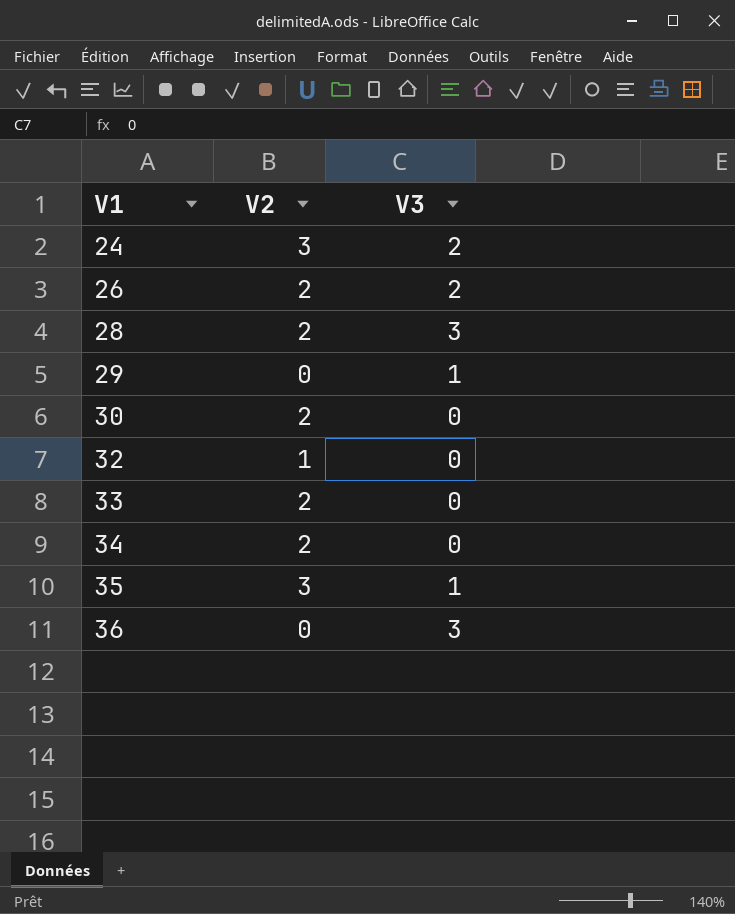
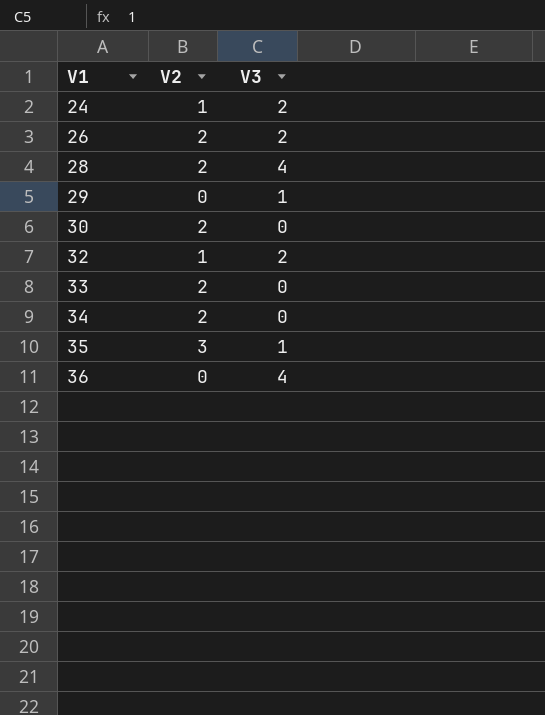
24 | V2: 3 -> 1
28 | V3: 3 -> 4
32 | V3: 0 -> 2
36 | V3: 3 -> 4

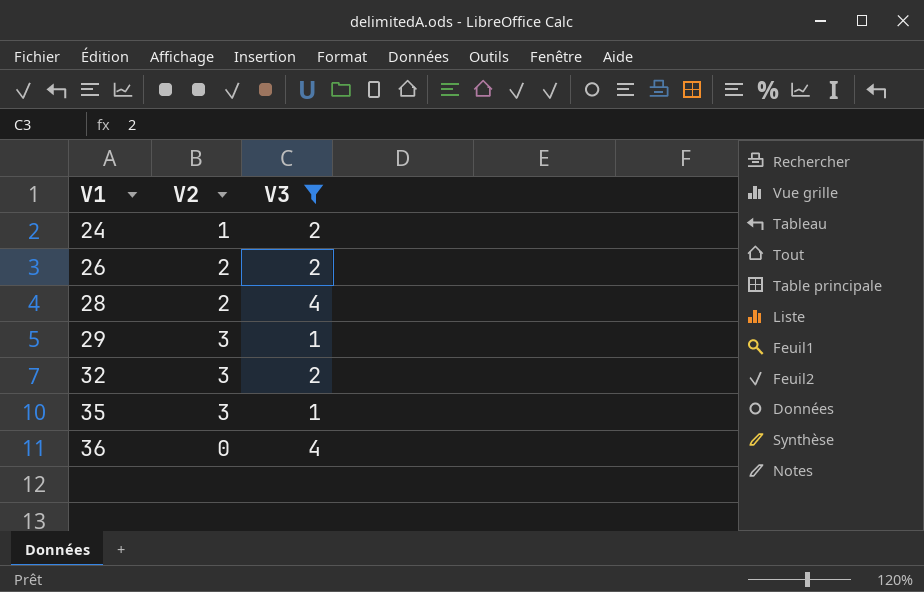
filter: none -> V3 != 0
29 | V2: 0 -> 3
32 | V2: 1 -> 3

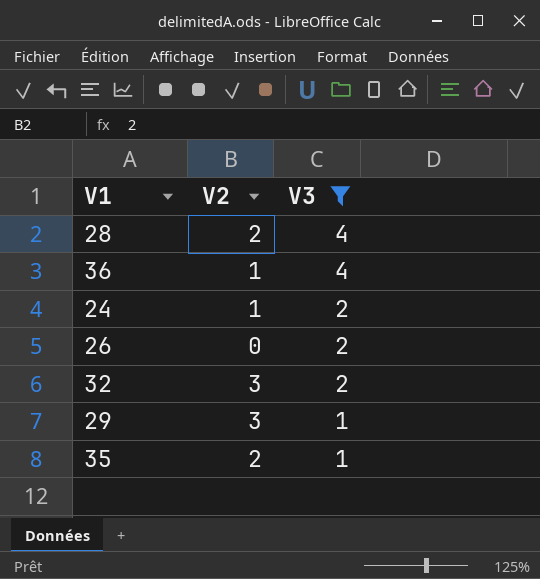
row order: V1 ascending -> V3 descending
36 | V2: 0 -> 1
26 | V2: 2 -> 0
35 | V2: 3 -> 2

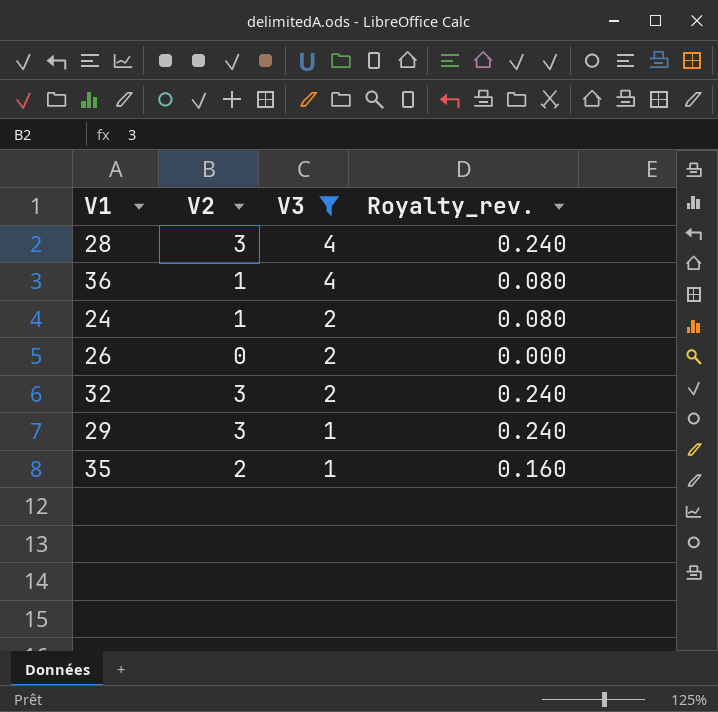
column Royalty_rev. | formula: none -> [V2] * 0.08
28 | V2: 2 -> 3

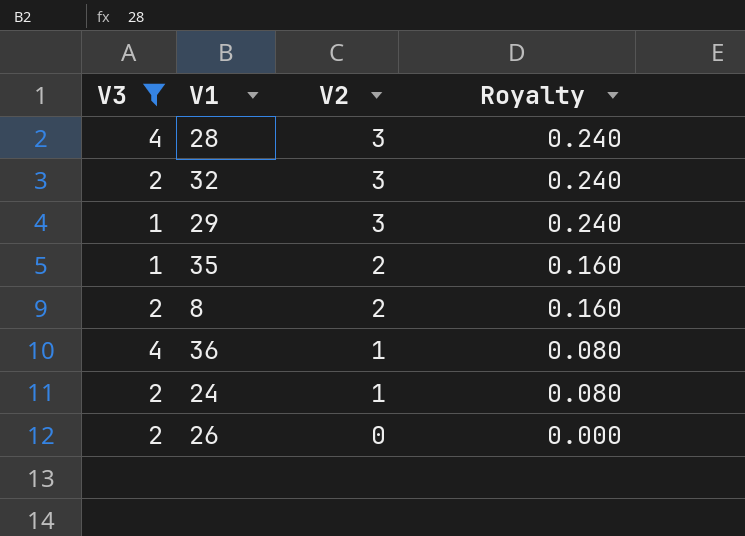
row order: V3 descending -> V2 descending
column V3 | position: 3 -> 1
column name: Royalty_rev. -> Royalty
row 8: none -> 2 | 2 | 0.160

